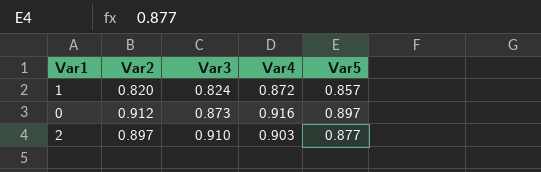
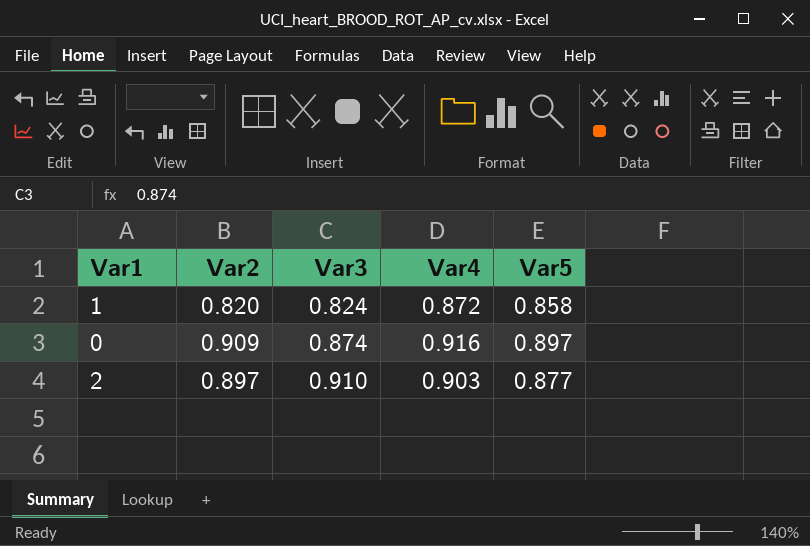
1 | Var5: 0.857 -> 0.858
0 | Var2: 0.912 -> 0.909
0 | Var3: 0.873 -> 0.874

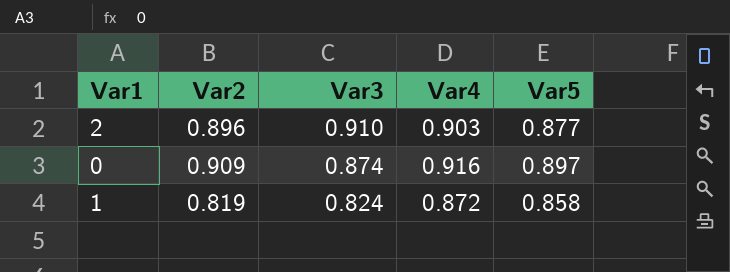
row order: Var3 ascending -> Var3 descending
2 | Var2: 0.897 -> 0.896
1 | Var2: 0.820 -> 0.819

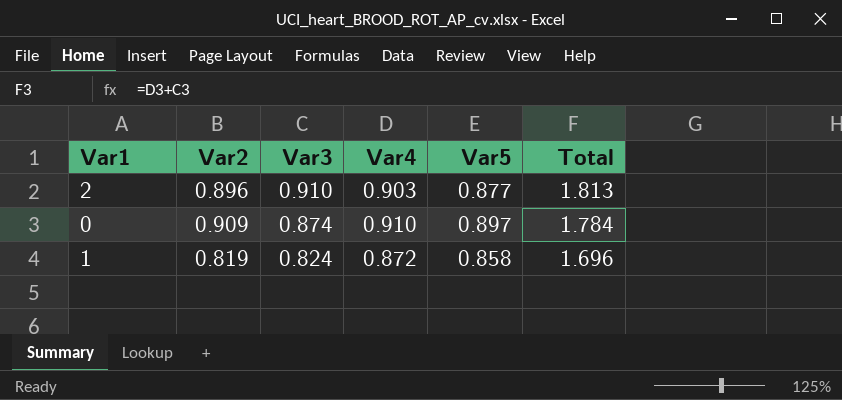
column Total | formula: none -> [Var3] + [Var4]
0 | Var4: 0.916 -> 0.910

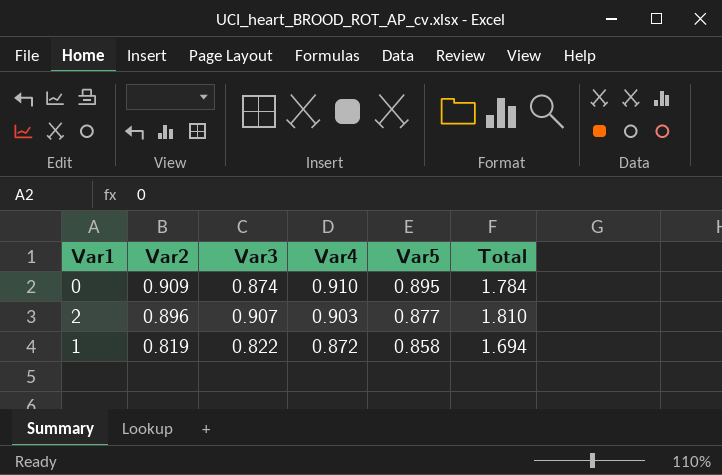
row order: Var3 descending -> Var2 descending
0 | Var5: 0.897 -> 0.895
2 | Var3: 0.910 -> 0.907
2 | Total: 1.813 -> 1.810
1 | Var3: 0.824 -> 0.822
1 | Total: 1.696 -> 1.694

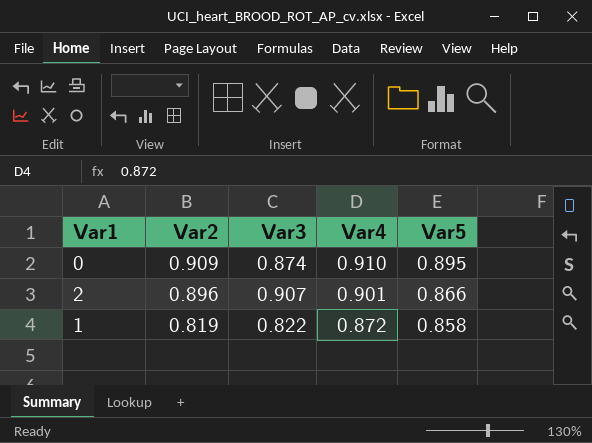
column Total | formula: [Var3] + [Var4] -> none
2 | Var4: 0.903 -> 0.901
2 | Var5: 0.877 -> 0.866

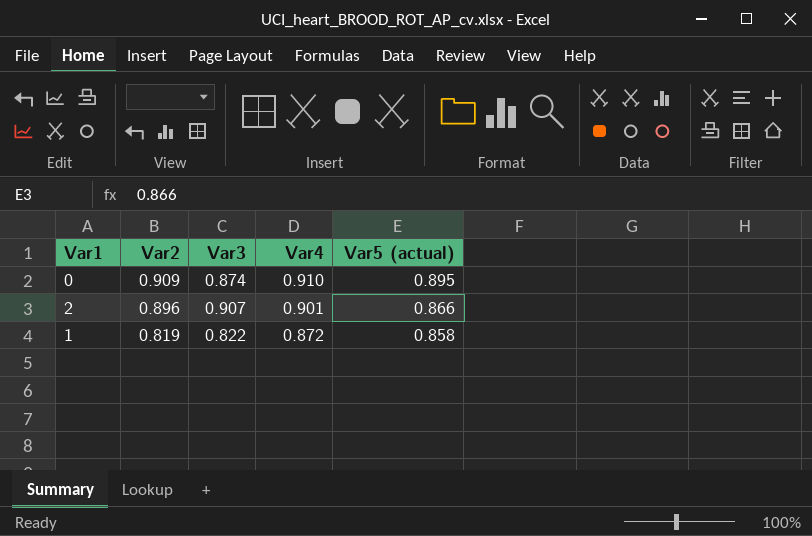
column name: Var5 -> Var5 (actual)

